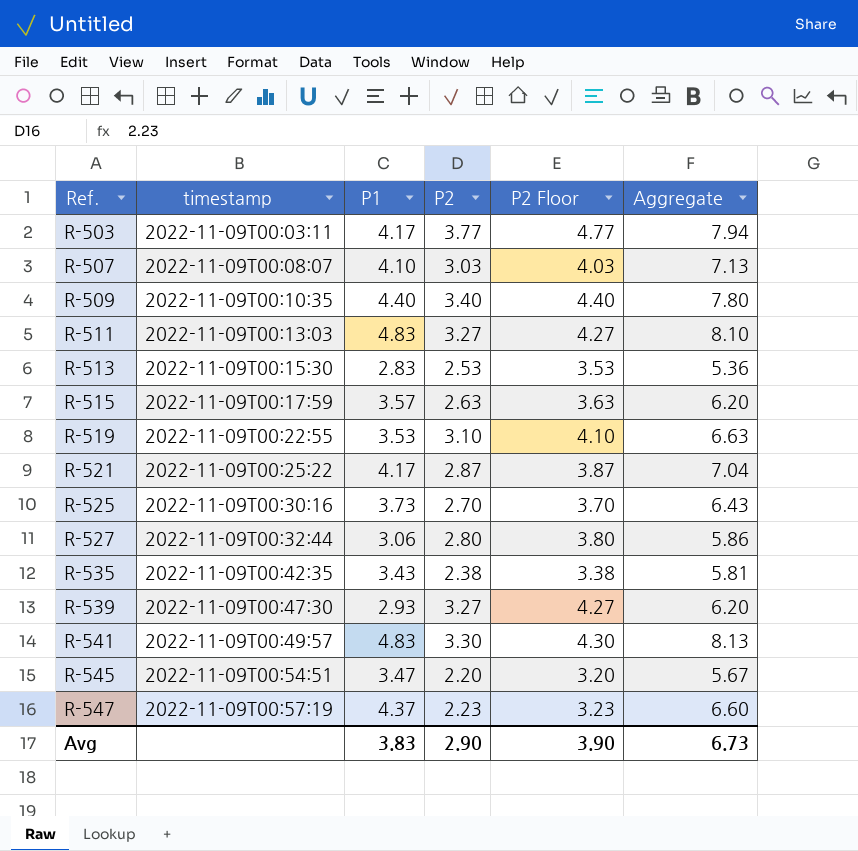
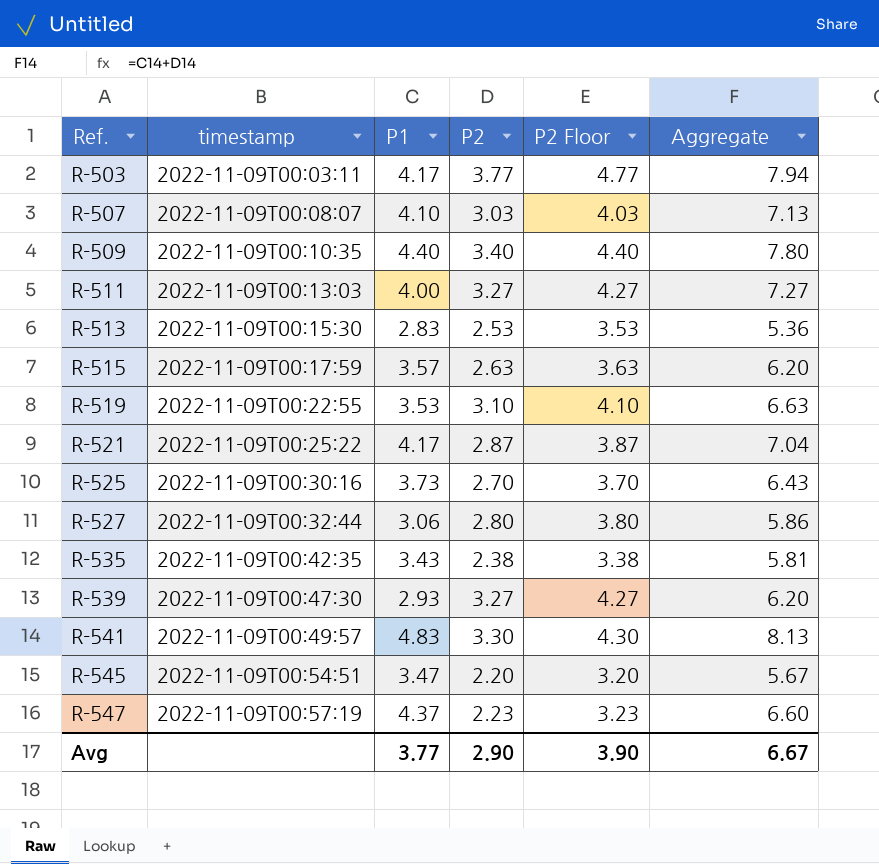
R-511 | P1: 4.83 -> 4.00
R-511 | Aggregate: 8.10 -> 7.27
Avg | P1: 3.83 -> 3.77
Avg | Aggregate: 6.73 -> 6.67

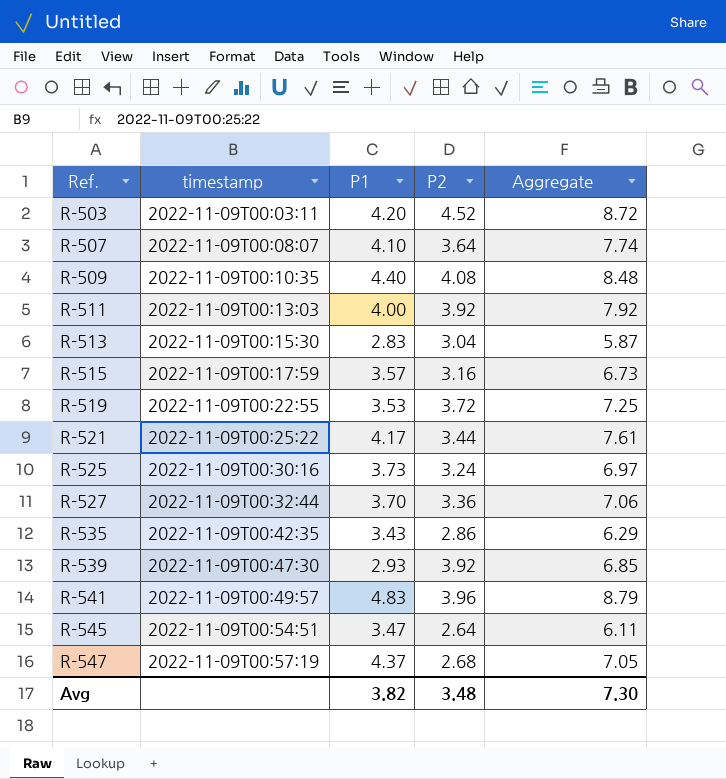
column P2 Floor | formula: [P2] + 1 -> none
R-503 | P1: 4.17 -> 4.20
R-503 | P2: 3.77 -> 4.52
R-503 | Aggregate: 7.94 -> 8.72
R-507 | P2: 3.03 -> 3.64
R-507 | Aggregate: 7.13 -> 7.74
R-509 | P2: 3.40 -> 4.08
R-509 | Aggregate: 7.80 -> 8.48
R-511 | P2: 3.27 -> 3.92
R-511 | Aggregate: 7.27 -> 7.92
R-513 | P2: 2.53 -> 3.04
R-513 | Aggregate: 5.36 -> 5.87
R-515 | P2: 2.63 -> 3.16
R-515 | Aggregate: 6.20 -> 6.73
R-519 | P2: 3.10 -> 3.72
R-519 | Aggregate: 6.63 -> 7.25
R-521 | P2: 2.87 -> 3.44
R-521 | Aggregate: 7.04 -> 7.61
R-525 | P2: 2.70 -> 3.24
R-525 | Aggregate: 6.43 -> 6.97
R-527 | P1: 3.06 -> 3.70
R-527 | P2: 2.80 -> 3.36
R-527 | Aggregate: 5.86 -> 7.06
R-535 | P2: 2.38 -> 2.86
R-535 | Aggregate: 5.81 -> 6.29
R-539 | P2: 3.27 -> 3.92
R-539 | Aggregate: 6.20 -> 6.85
R-541 | P2: 3.30 -> 3.96
R-541 | Aggregate: 8.13 -> 8.79
R-545 | P2: 2.20 -> 2.64
R-545 | Aggregate: 5.67 -> 6.11
R-547 | P2: 2.23 -> 2.68
R-547 | Aggregate: 6.60 -> 7.05
Avg | P1: 3.77 -> 3.82
Avg | P2: 2.90 -> 3.48
Avg | Aggregate: 6.67 -> 7.30

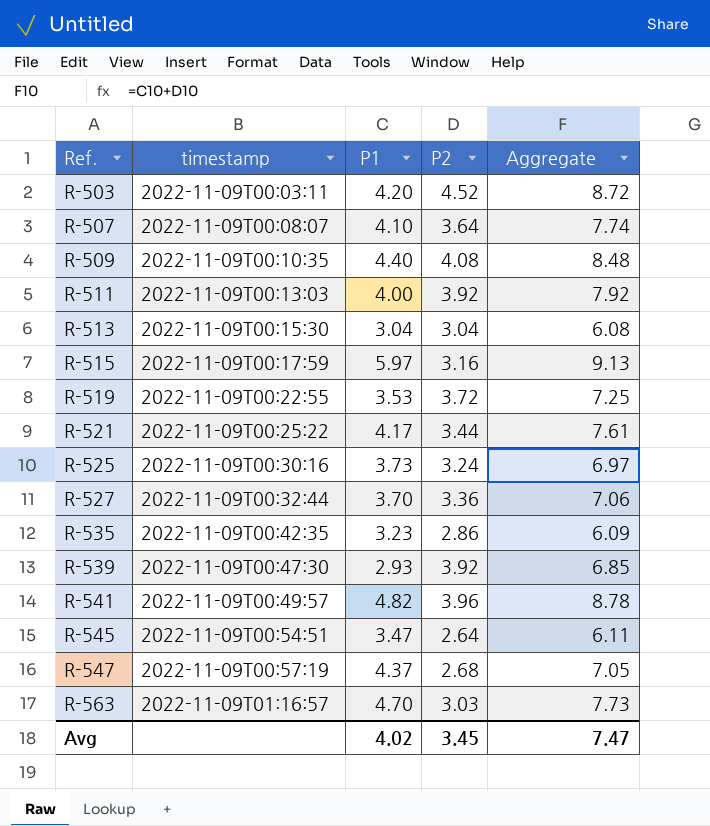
R-513 | P1: 2.83 -> 3.04
R-513 | Aggregate: 5.87 -> 6.08
R-515 | P1: 3.57 -> 5.97
R-515 | Aggregate: 6.73 -> 9.13
R-535 | P1: 3.43 -> 3.23
R-535 | Aggregate: 6.29 -> 6.09
R-541 | P1: 4.83 -> 4.82
R-541 | Aggregate: 8.79 -> 8.78
row R-563: none -> 2022-11-09T01:16:57 | 4.70 | 3.03 | 7.73
Avg | P1: 3.82 -> 4.02
Avg | P2: 3.48 -> 3.45
Avg | Aggregate: 7.30 -> 7.47

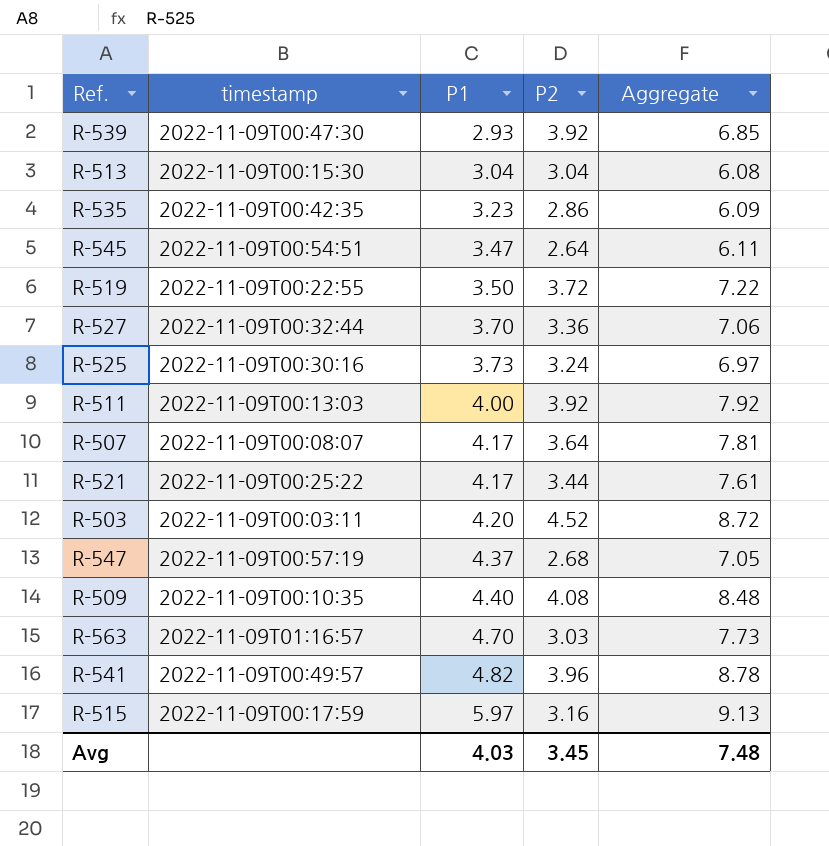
row order: Ref. ascending -> P1 ascending
R-519 | P1: 3.53 -> 3.50
R-519 | Aggregate: 7.25 -> 7.22
R-507 | P1: 4.10 -> 4.17
R-507 | Aggregate: 7.74 -> 7.81
Avg | P1: 4.02 -> 4.03
Avg | Aggregate: 7.47 -> 7.48

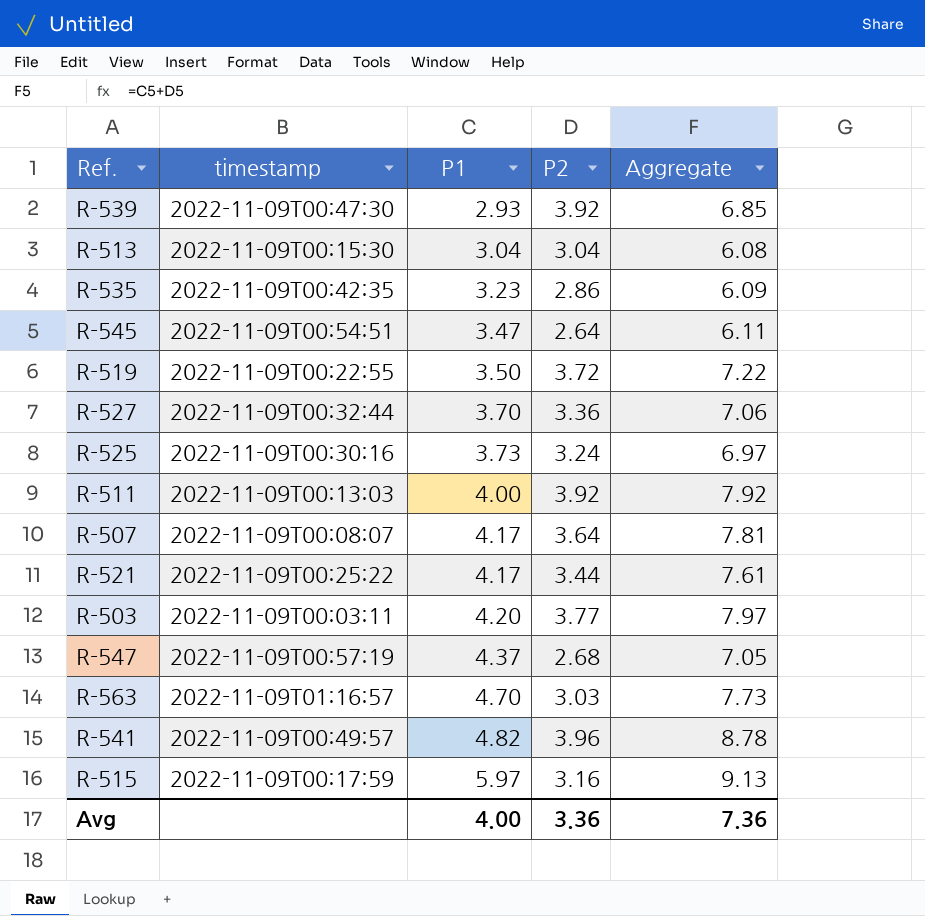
row R-509: 2022-11-09T00:10:35 | 4.40 | 4.08 | 8.48 -> none
R-503 | P2: 4.52 -> 3.77
R-503 | Aggregate: 8.72 -> 7.97
Avg | P1: 4.03 -> 4.00
Avg | P2: 3.45 -> 3.36
Avg | Aggregate: 7.48 -> 7.36

